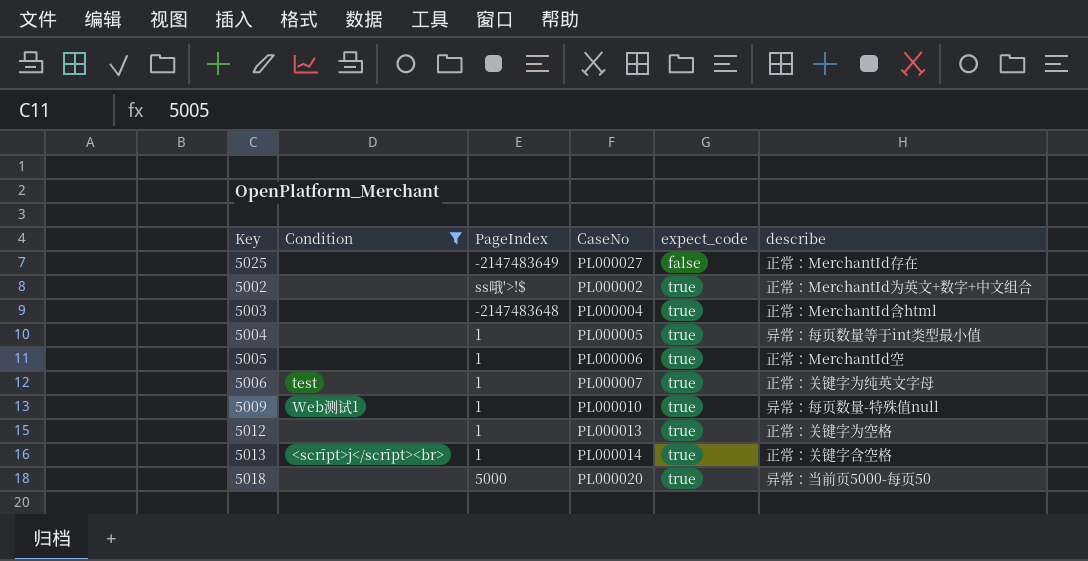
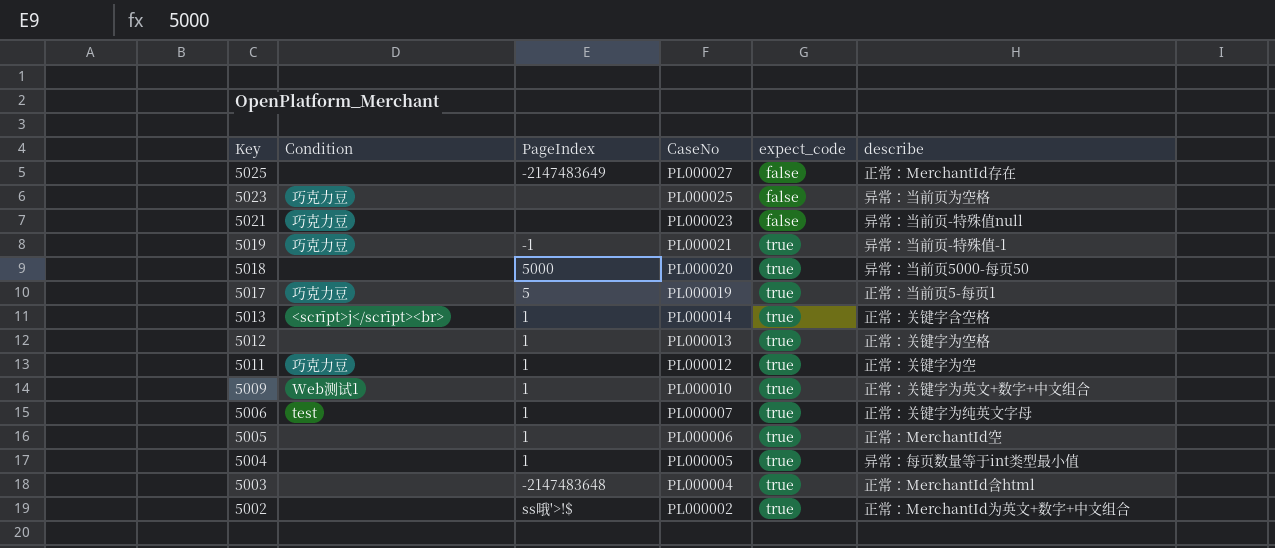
filter: Condition != 巧克力豆 -> none
row order: expect_code ascending -> Key descending
5009 | describe: 异常：每页数量-特殊值null -> 正常：关键字为英文+数字+中文组合

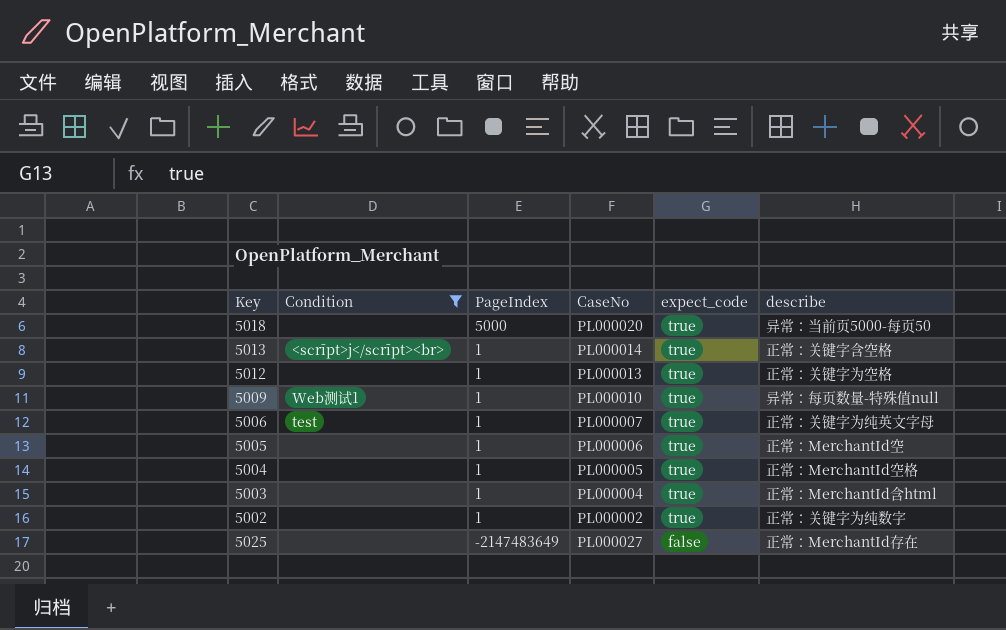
filter: none -> Condition != 巧克力豆
row order: Key descending -> expect_code descending
5009 | describe: 正常：关键字为英文+数字+中文组合 -> 异常：每页数量-特殊值null
5004 | describe: 异常：每页数量等于int类型最小值 -> 正常：MerchantId空格
5003 | PageIndex: -2147483648 -> 1
5002 | PageIndex: ss哦'>!$ -> 1
5002 | describe: 正常：MerchantId为英文+数字+中文组合 -> 正常：关键字为纯数字

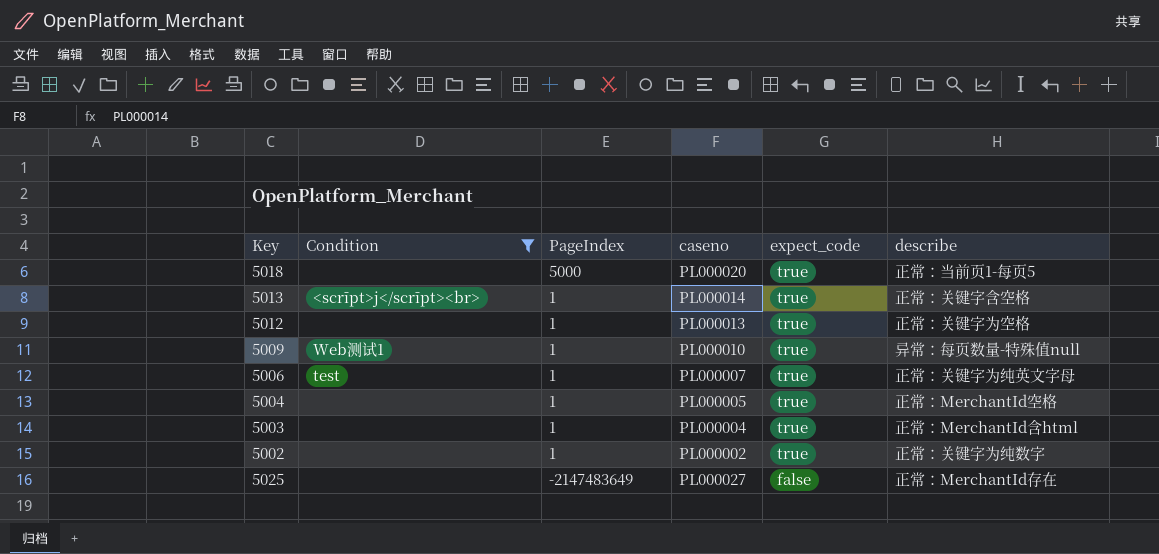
column name: CaseNo -> caseno
row 5005: none | 1 | PL000006 | true | 正常：MerchantId空 -> none
5018 | describe: 异常：当前页5000-每页50 -> 正常：当前页1-每页5

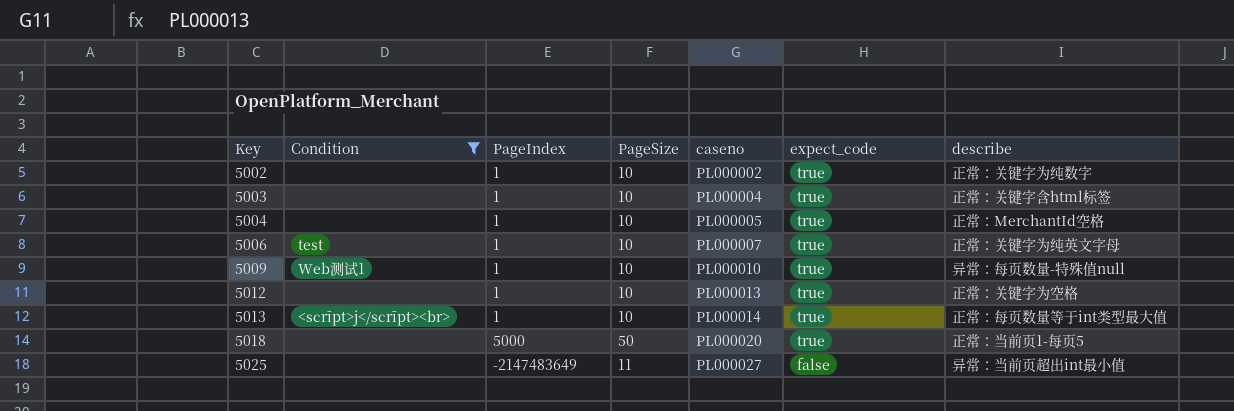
row order: expect_code descending -> Key ascending
column PageSize | position: none -> 4
5003 | describe: 正常：MerchantId含html -> 正常：关键字含html标签
5013 | describe: 正常：关键字含空格 -> 正常：每页数量等于int类型最大值
5025 | describe: 正常：MerchantId存在 -> 异常：当前页超出int最小值

